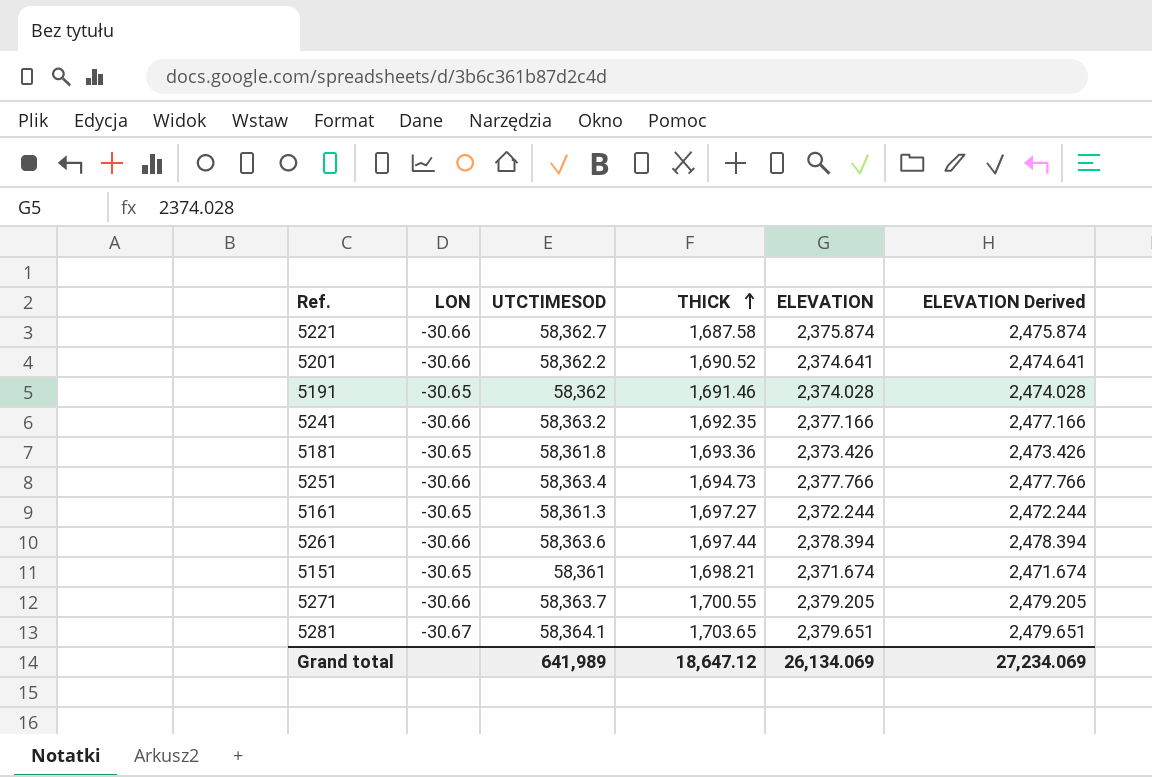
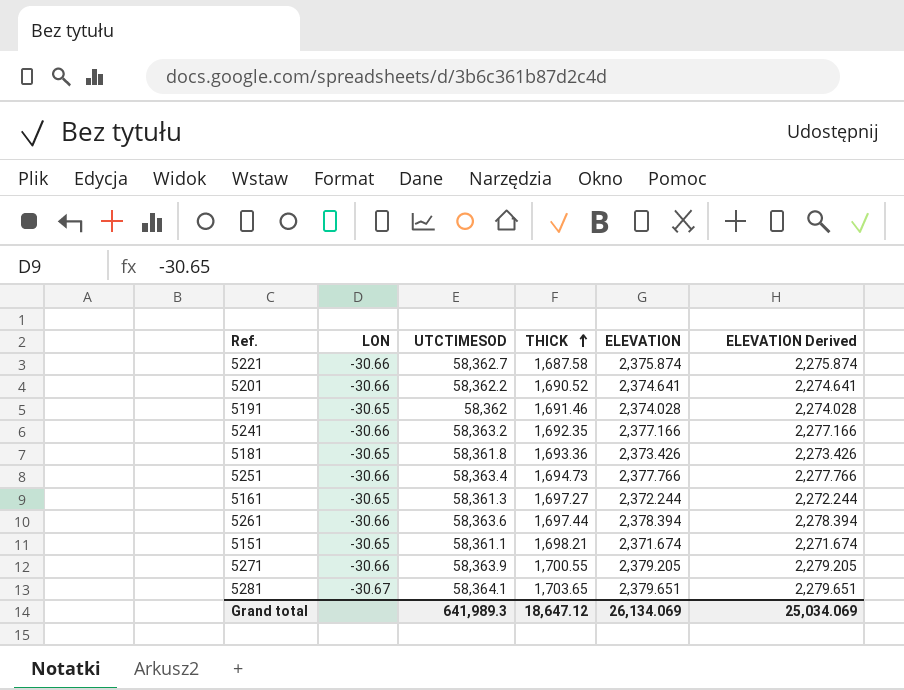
column ELEVATION Derived | formula: [ELEVATION] + 100 -> [ELEVATION] - 100
5151 | UTCTIMESOD: 58,361 -> 58,361.1
5271 | UTCTIMESOD: 58,363.7 -> 58,363.9
Grand total | UTCTIMESOD: 641,989 -> 641,989.3
Grand total | ELEVATION Derived: 27,234.069 -> 25,034.069

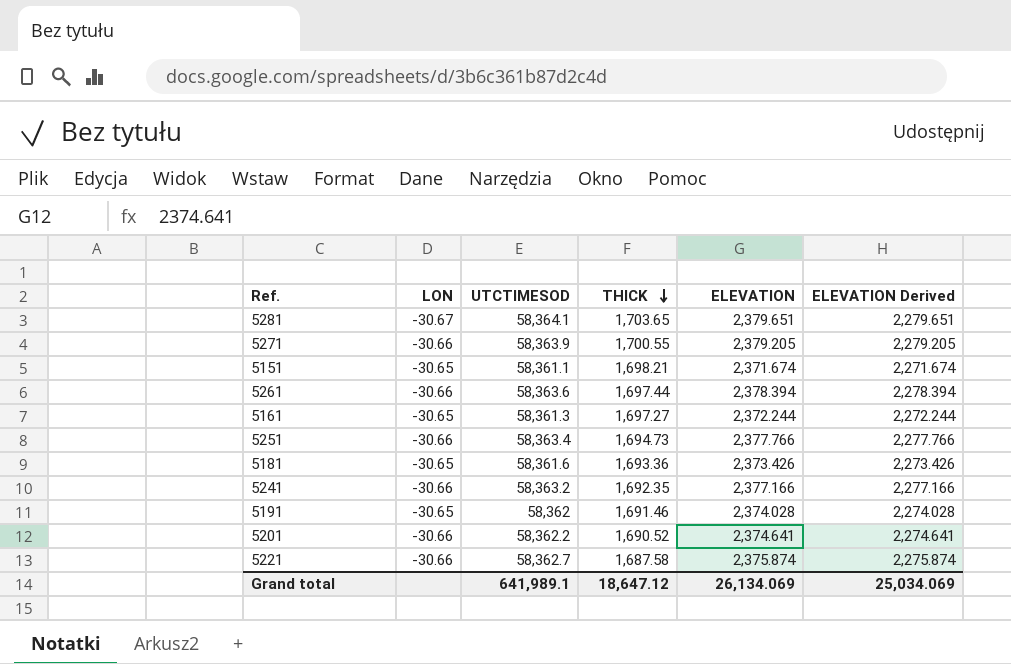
row order: THICK ascending -> THICK descending
5181 | UTCTIMESOD: 58,361.8 -> 58,361.6
Grand total | UTCTIMESOD: 641,989.3 -> 641,989.1

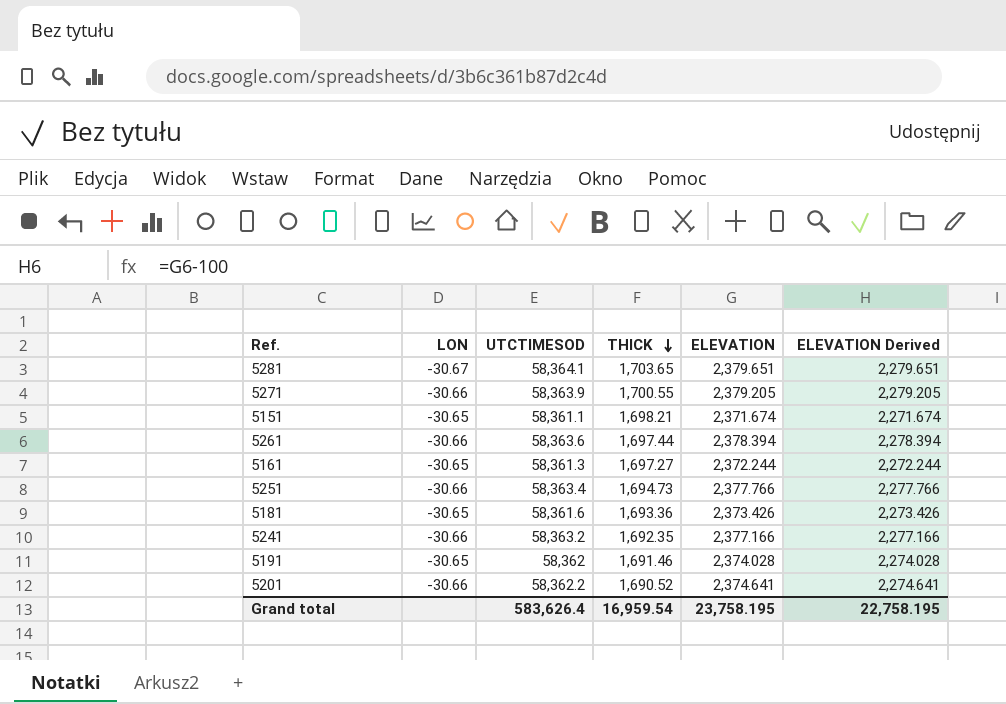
row 5221: -30.66 | 58,362.7 | 1,687.58 | 2,375.874 | 2,275.874 -> none
Grand total | UTCTIMESOD: 641,989.1 -> 583,626.4
Grand total | THICK: 18,647.12 -> 16,959.54
Grand total | ELEVATION: 26,134.069 -> 23,758.195
Grand total | ELEVATION Derived: 25,034.069 -> 22,758.195

